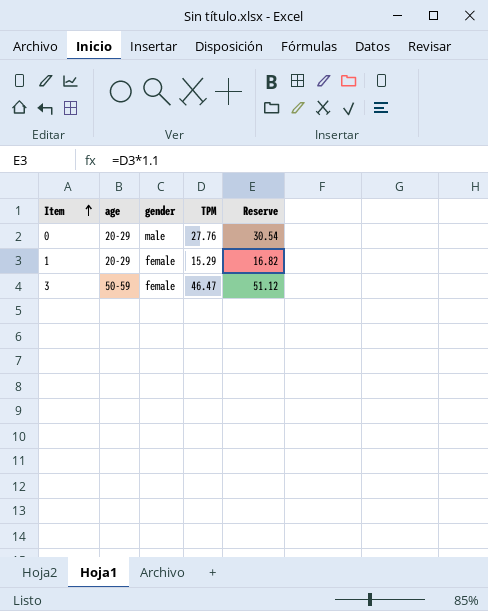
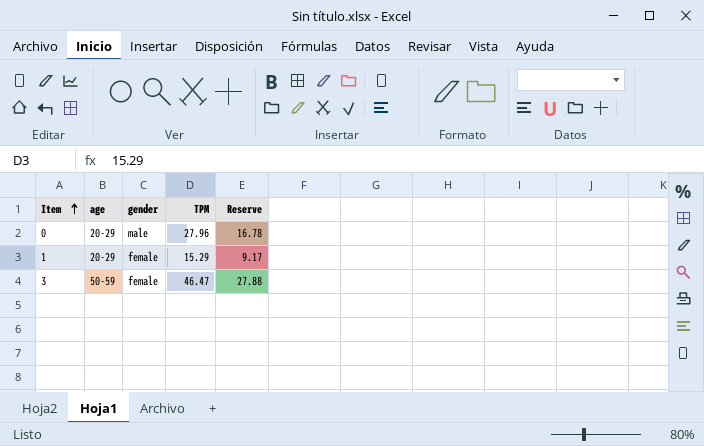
column Reserve | formula: [TPM] * 1.1 -> [TPM] * 0.6
0 | TPM: 27.76 -> 27.96

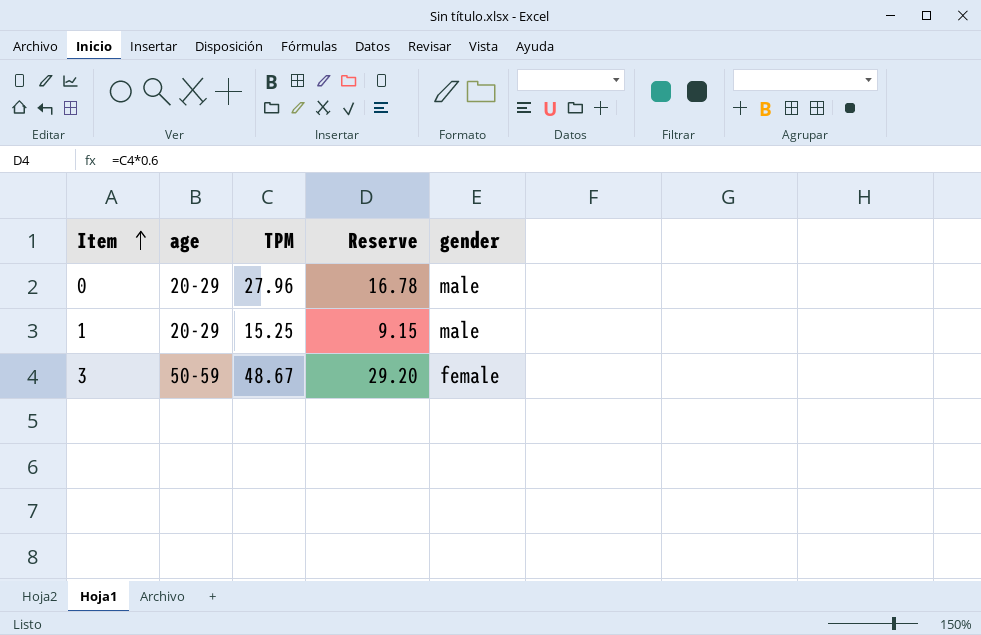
column gender | position: 3 -> 5
1 | TPM: 15.29 -> 15.25
1 | Reserve: 9.17 -> 9.15
1 | gender: female -> male
3 | TPM: 46.47 -> 48.67
3 | Reserve: 27.88 -> 29.20

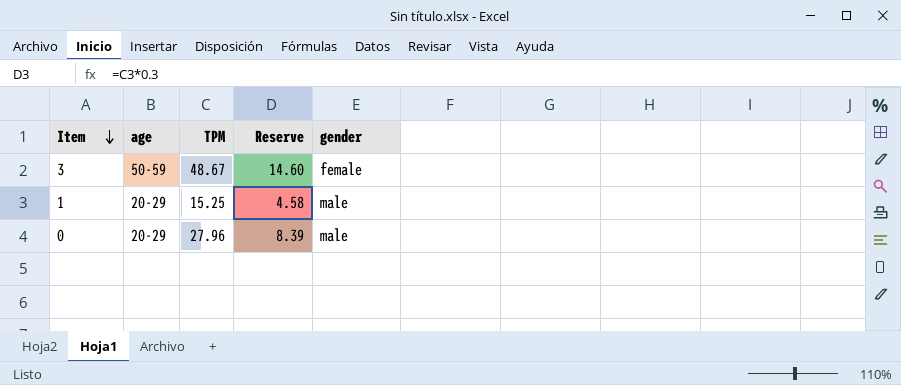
row order: Item ascending -> Item descending
column Reserve | formula: [TPM] * 0.6 -> [TPM] * 0.3

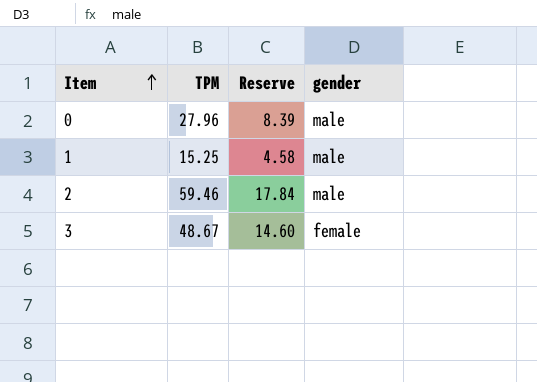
row order: Item descending -> Item ascending
column age | position: 2 -> none
row 2: none -> 59.46 | 17.84 | male

